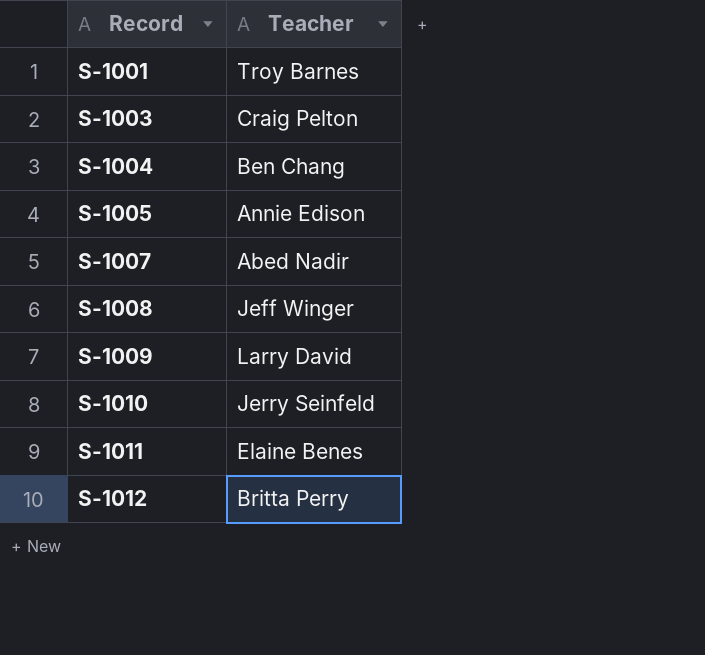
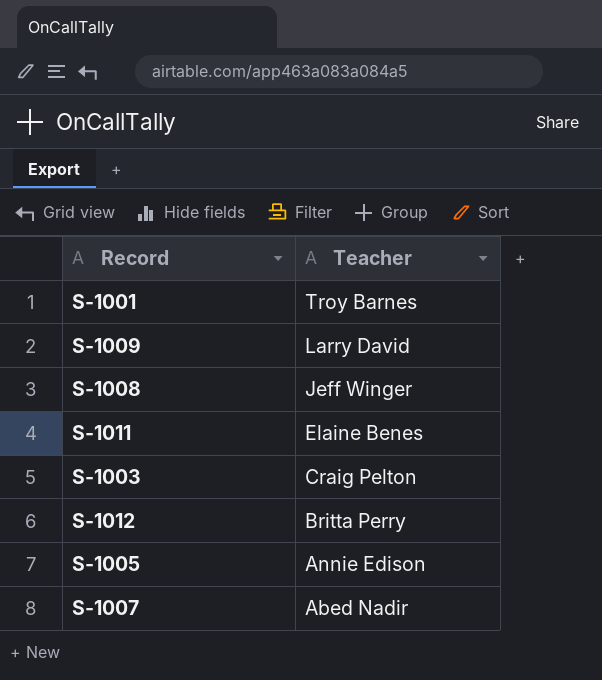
row order: Record ascending -> Teacher descending
row S-1004: Ben Chang -> none
row S-1010: Jerry Seinfeld -> none

